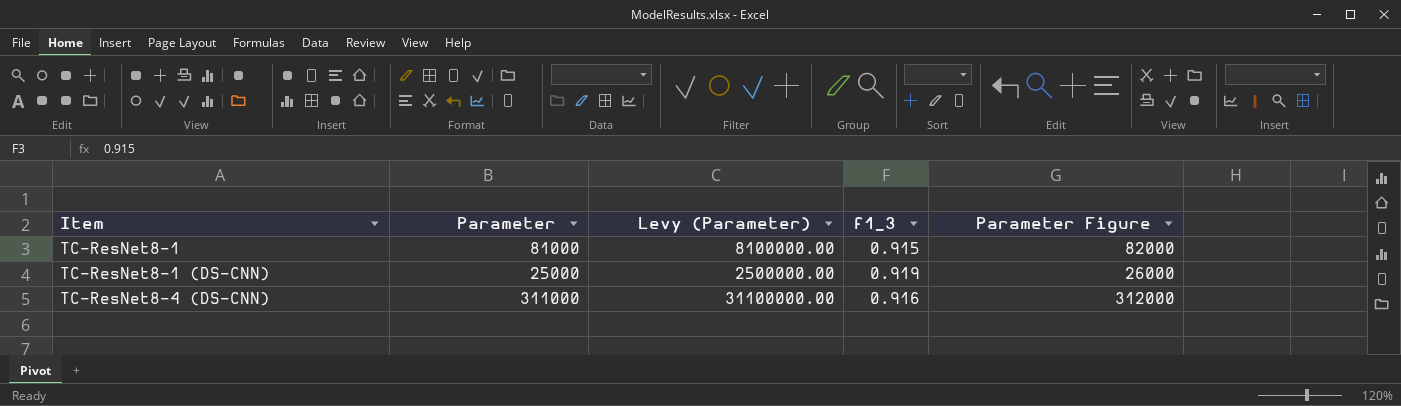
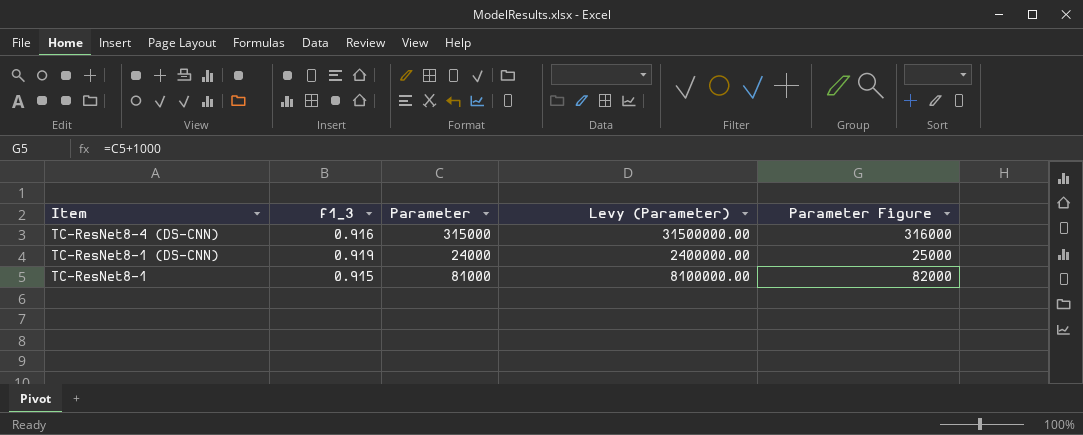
row order: Item ascending -> Item descending
column f1_3 | position: 4 -> 2
TC-ResNet8-4 (DS-CNN) | Parameter: 311000 -> 315000
TC-ResNet8-4 (DS-CNN) | Levy (Parameter): 31100000.00 -> 31500000.00
TC-ResNet8-4 (DS-CNN) | Parameter Figure: 312000 -> 316000
TC-ResNet8-1 (DS-CNN) | Parameter: 25000 -> 24000
TC-ResNet8-1 (DS-CNN) | Levy (Parameter): 2500000.00 -> 2400000.00
TC-ResNet8-1 (DS-CNN) | Parameter Figure: 26000 -> 25000

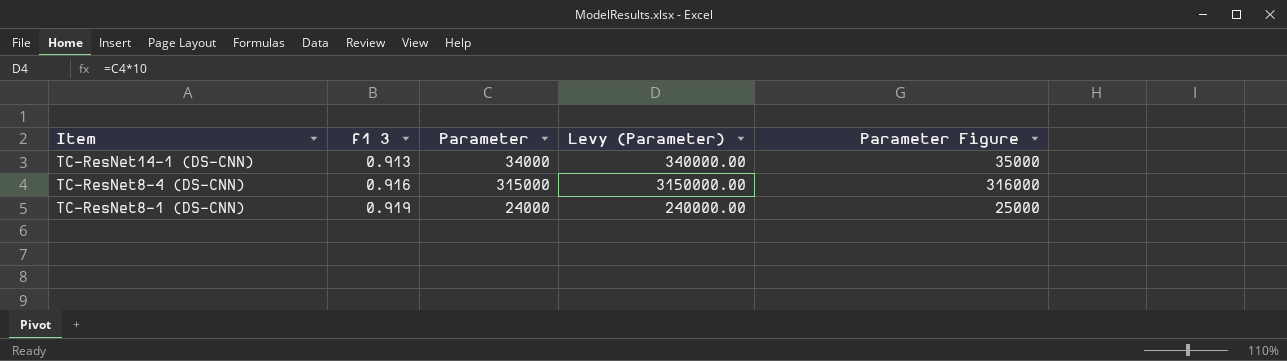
column name: f1_3 -> f1 3
column Levy (Parameter) | formula: [Parameter] * 100 -> [Parameter] * 10
row TC-ResNet8-1: 0.915 | 81000 | 8100000.00 | 82000 -> none
row TC-ResNet14-1 (DS-CNN): none -> 0.913 | 34000 | 340000.00 | 35000

